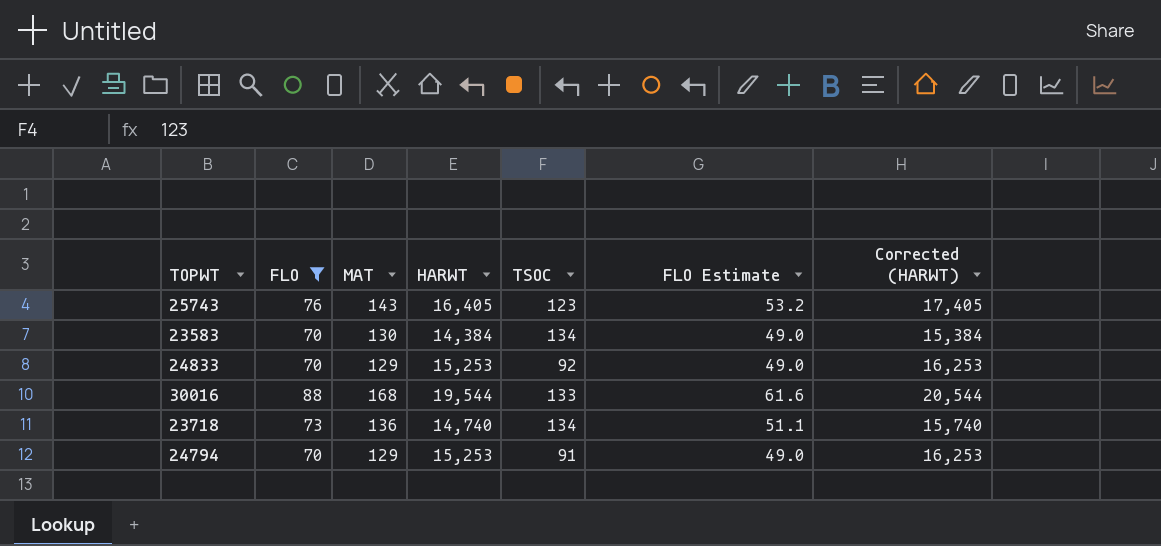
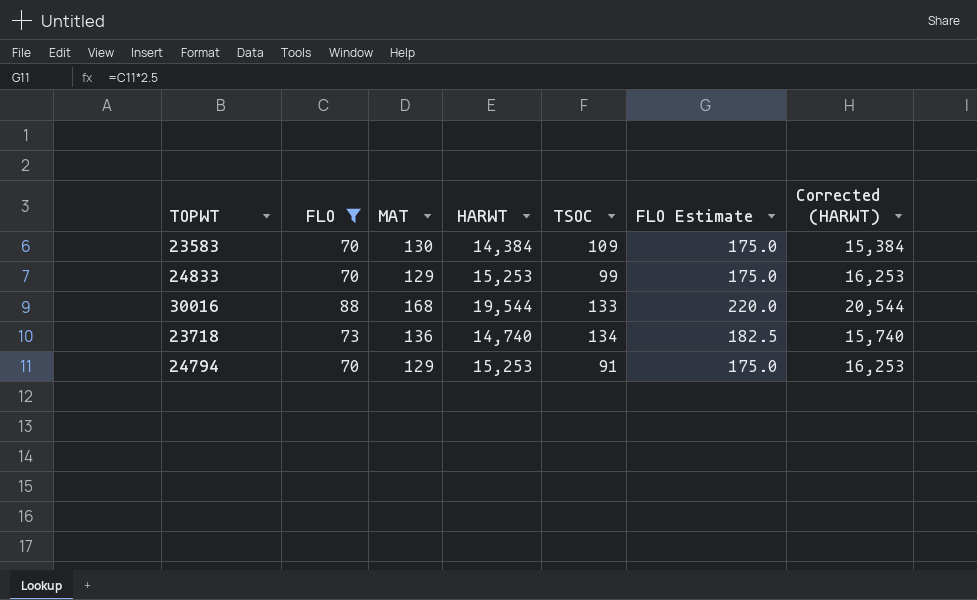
column FLO Estimate | formula: [FLO] * 0.7 -> [FLO] * 2.5
row 25743: 76 | 143 | 16,405 | 123 | 53.2 | 17,405 -> none
23583 | TSOC: 134 -> 109
24833 | TSOC: 92 -> 99

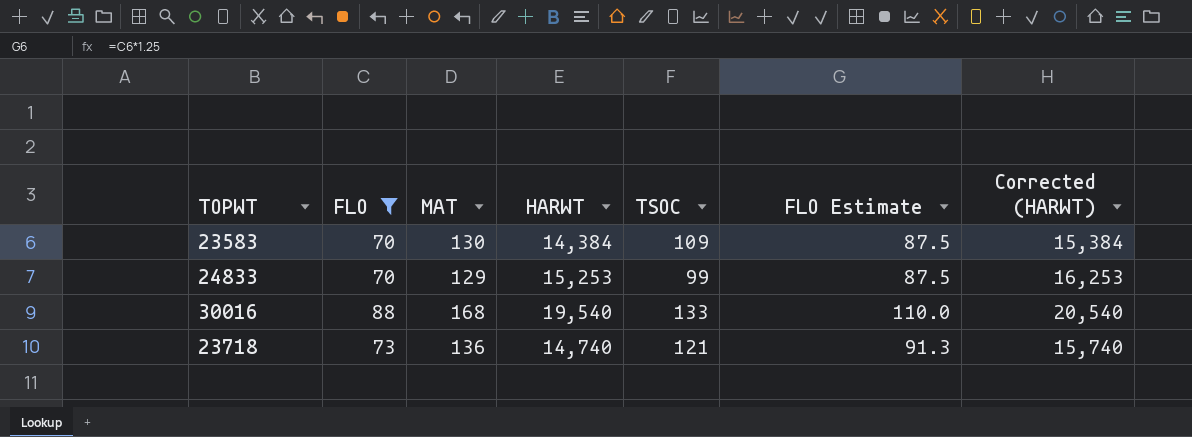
column FLO Estimate | formula: [FLO] * 2.5 -> [FLO] * 1.25
row 24794: 70 | 129 | 15,253 | 91 | 175.0 | 16,253 -> none
30016 | HARWT: 19,544 -> 19,540
30016 | Corrected (HARWT): 20,544 -> 20,540
23718 | TSOC: 134 -> 121

